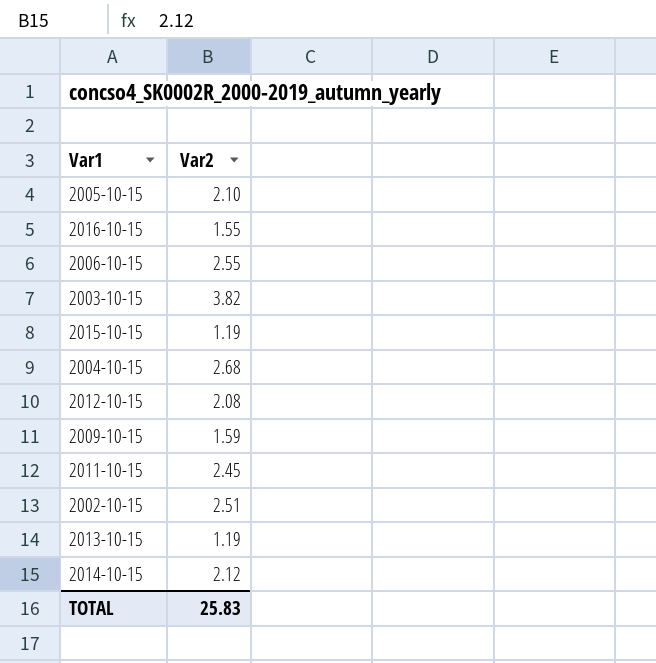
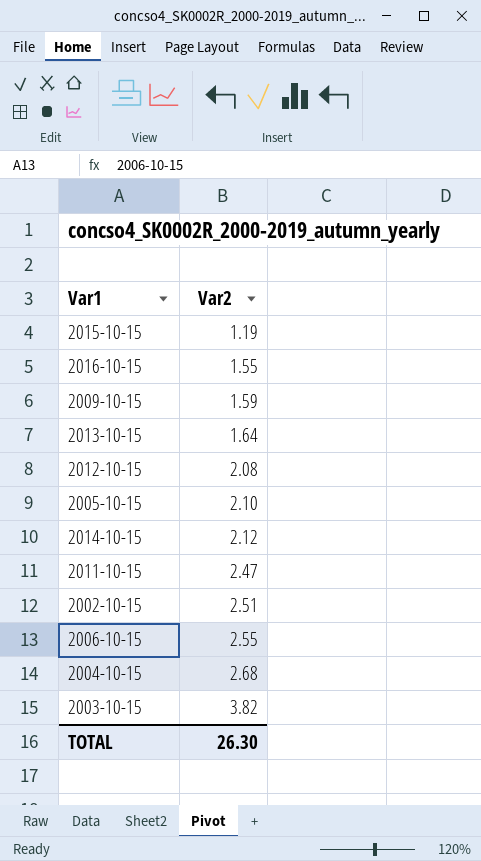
row order: none -> Var2 ascending
2013-10-15 | Var2: 1.19 -> 1.64
2011-10-15 | Var2: 2.45 -> 2.47
TOTAL | Var2: 25.83 -> 26.30

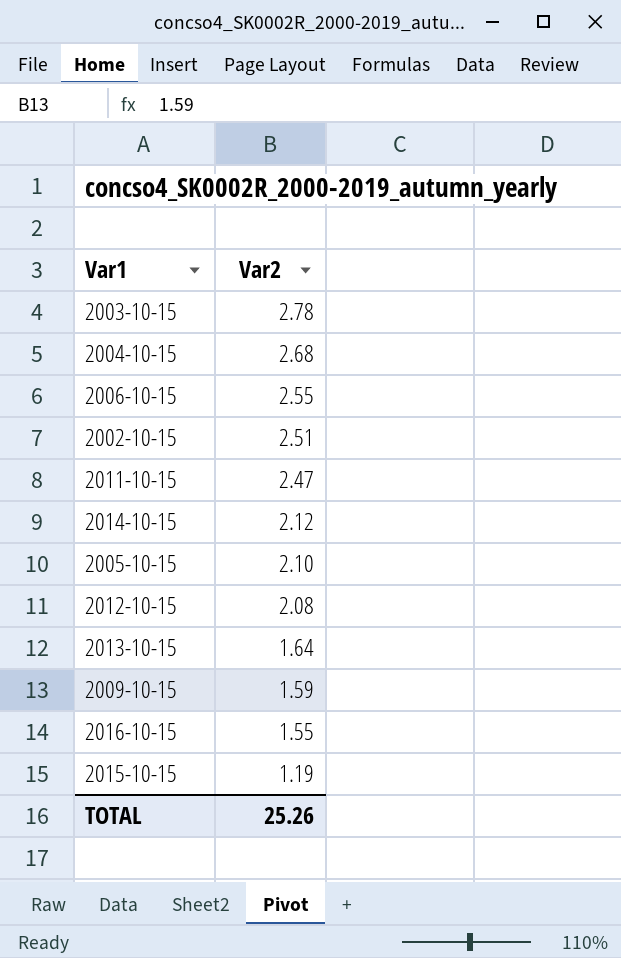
row order: Var2 ascending -> Var2 descending
2003-10-15 | Var2: 3.82 -> 2.78
TOTAL | Var2: 26.30 -> 25.26

